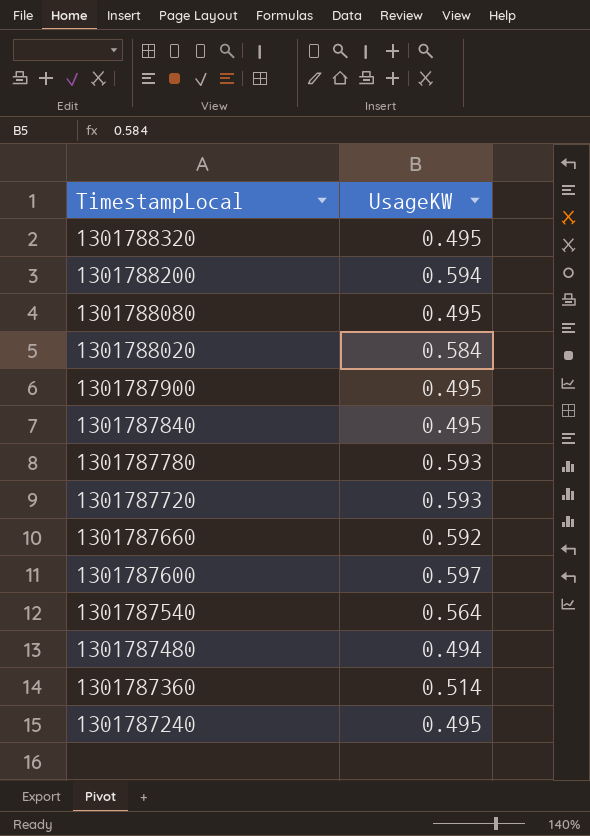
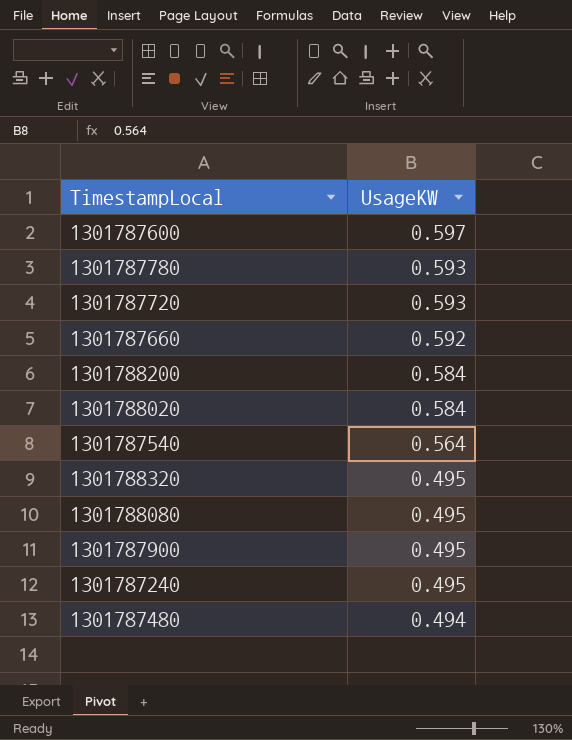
row order: TimestampLocal descending -> UsageKW descending
row 1301787840: 0.495 -> none
row 1301787360: 0.514 -> none
1301788200 | UsageKW: 0.594 -> 0.584

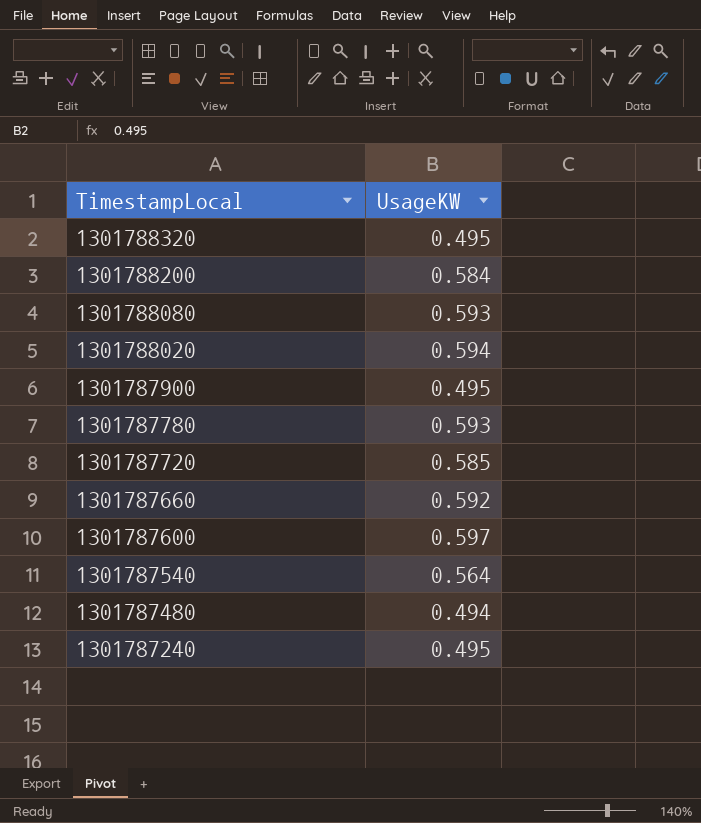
row order: UsageKW descending -> TimestampLocal descending
1301788080 | UsageKW: 0.495 -> 0.593
1301788020 | UsageKW: 0.584 -> 0.594
1301787720 | UsageKW: 0.593 -> 0.585

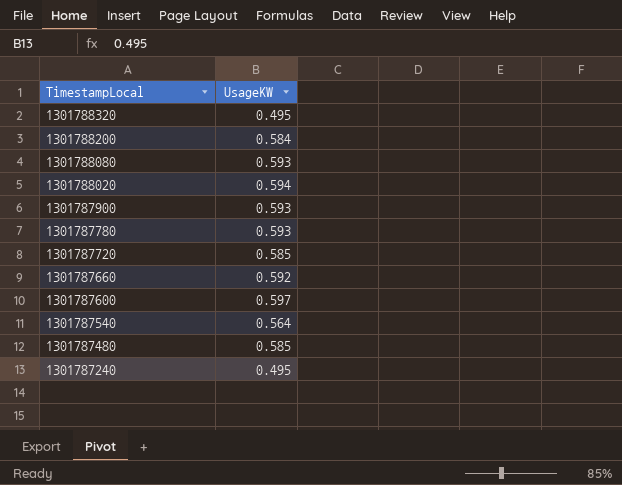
1301787900 | UsageKW: 0.495 -> 0.593
1301787480 | UsageKW: 0.494 -> 0.585

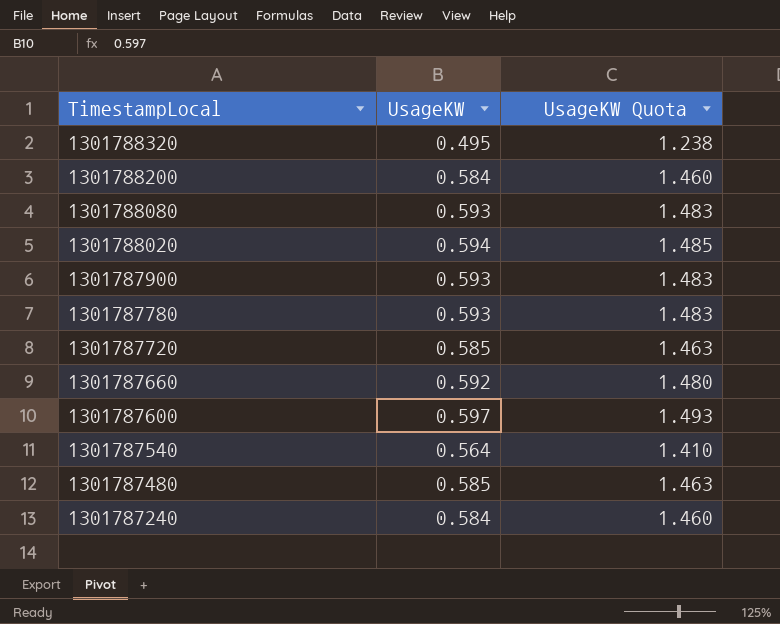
column UsageKW Quota | formula: none -> [UsageKW] * 2.5
1301787240 | UsageKW: 0.495 -> 0.584

